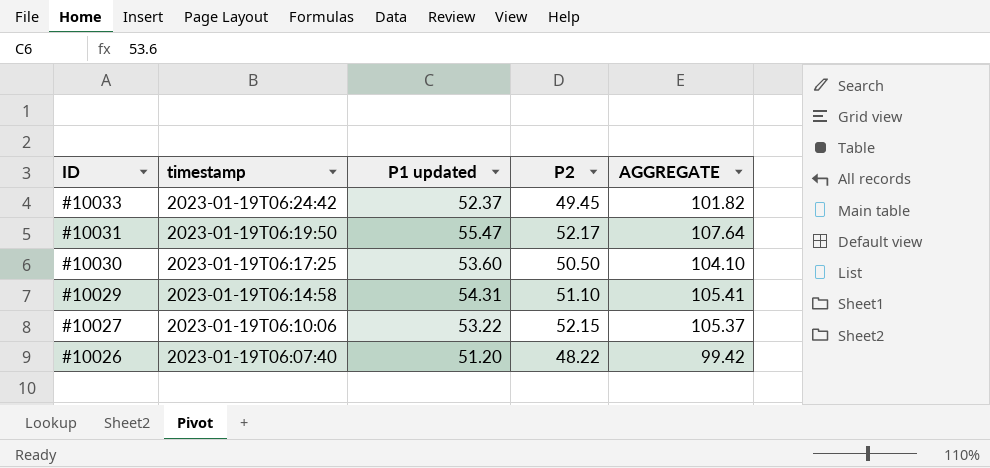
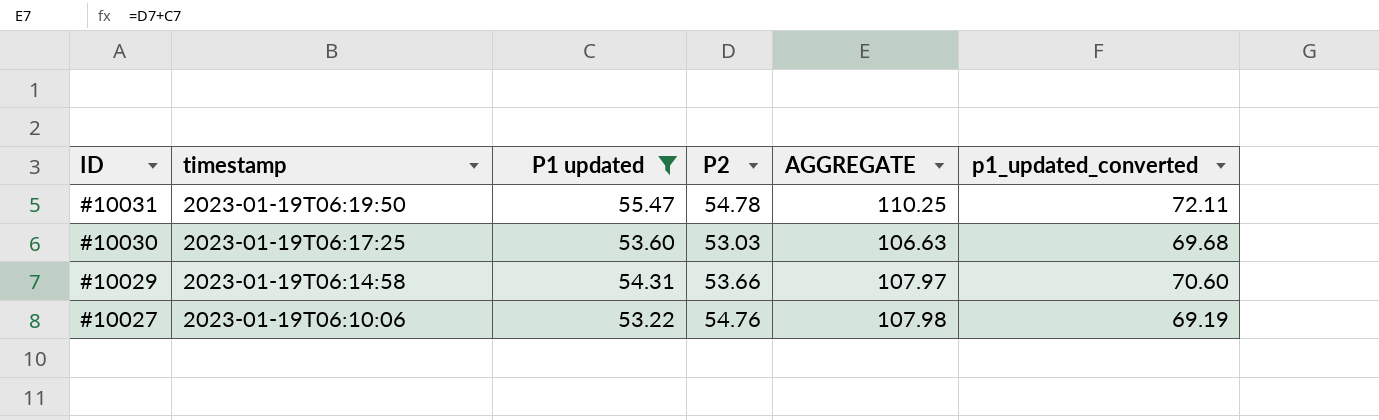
filter: none -> P1 updated >= 53.22
column p1_updated_converted | formula: none -> [P1 updated] * 1.3
#10031 | P2: 52.17 -> 54.78
#10031 | AGGREGATE: 107.64 -> 110.25
#10030 | P2: 50.50 -> 53.03
#10030 | AGGREGATE: 104.10 -> 106.63
#10029 | P2: 51.10 -> 53.66
#10029 | AGGREGATE: 105.41 -> 107.97
#10027 | P2: 52.15 -> 54.76
#10027 | AGGREGATE: 105.37 -> 107.98

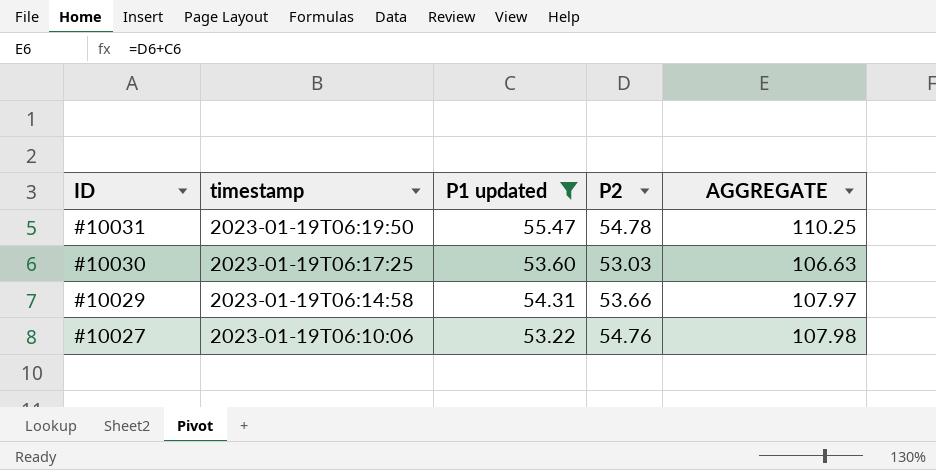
column p1_updated_converted | formula: [P1 updated] * 1.3 -> none

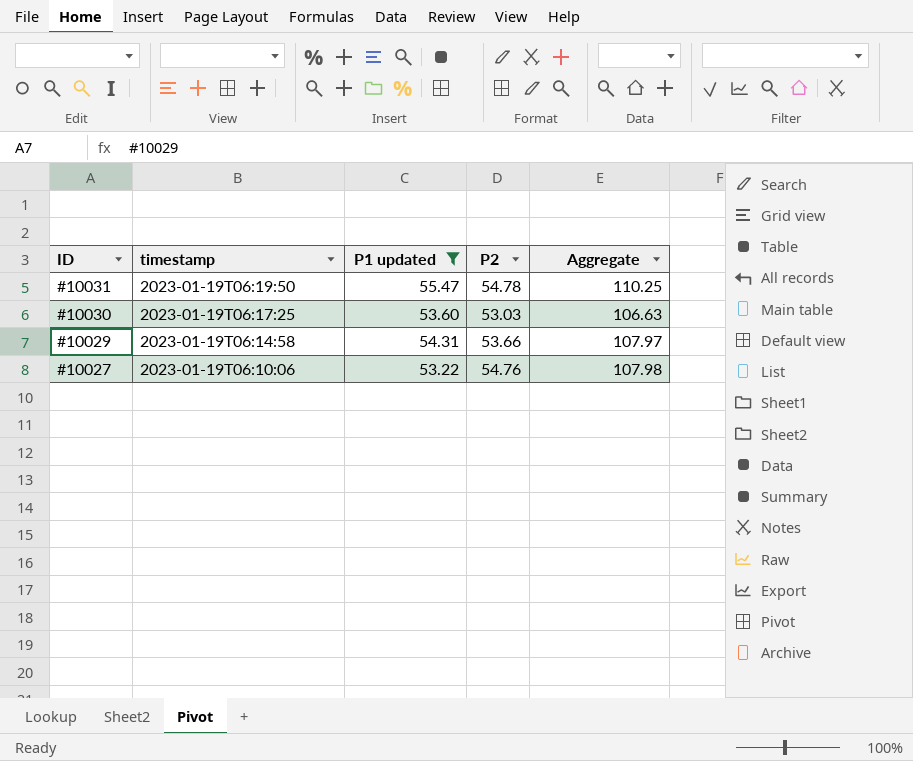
column name: AGGREGATE -> Aggregate

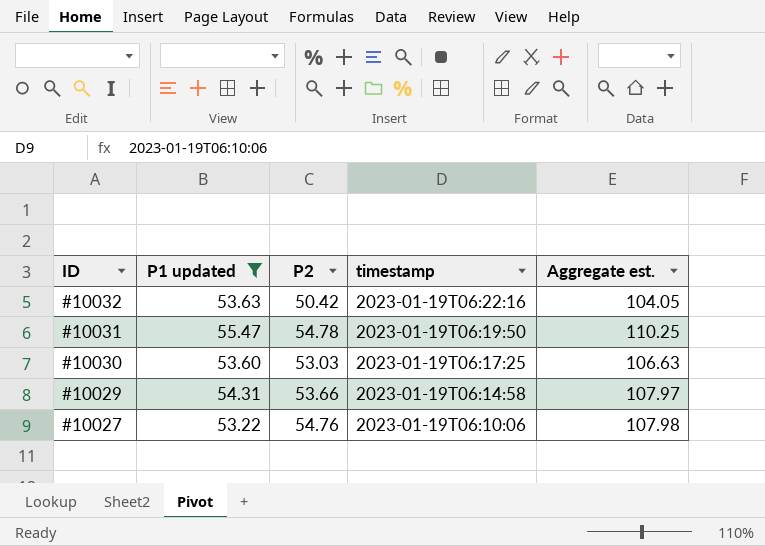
column timestamp | position: 2 -> 4
column name: Aggregate -> Aggregate est.
row #10032: none -> 53.63 | 50.42 | 2023-01-19T06:22:16 | 104.05

